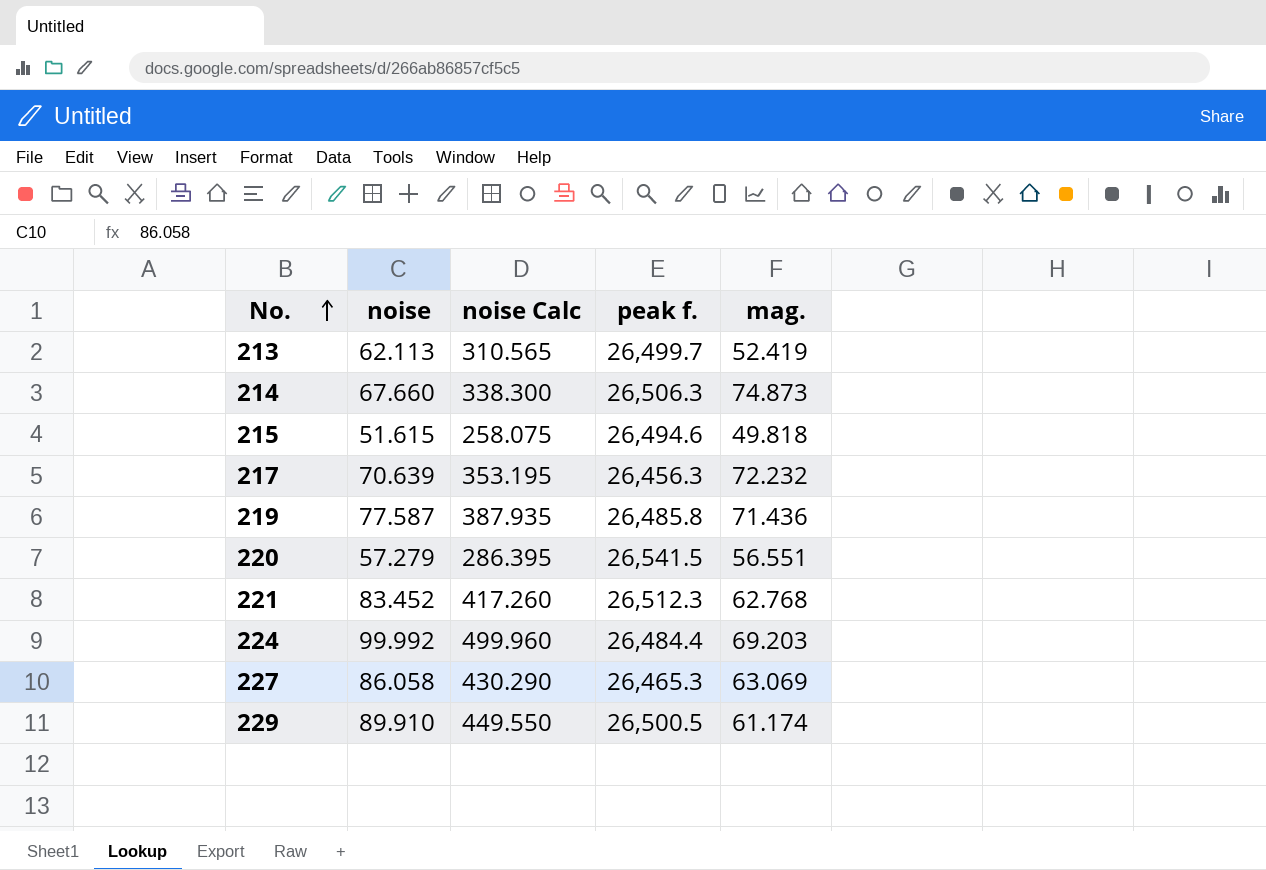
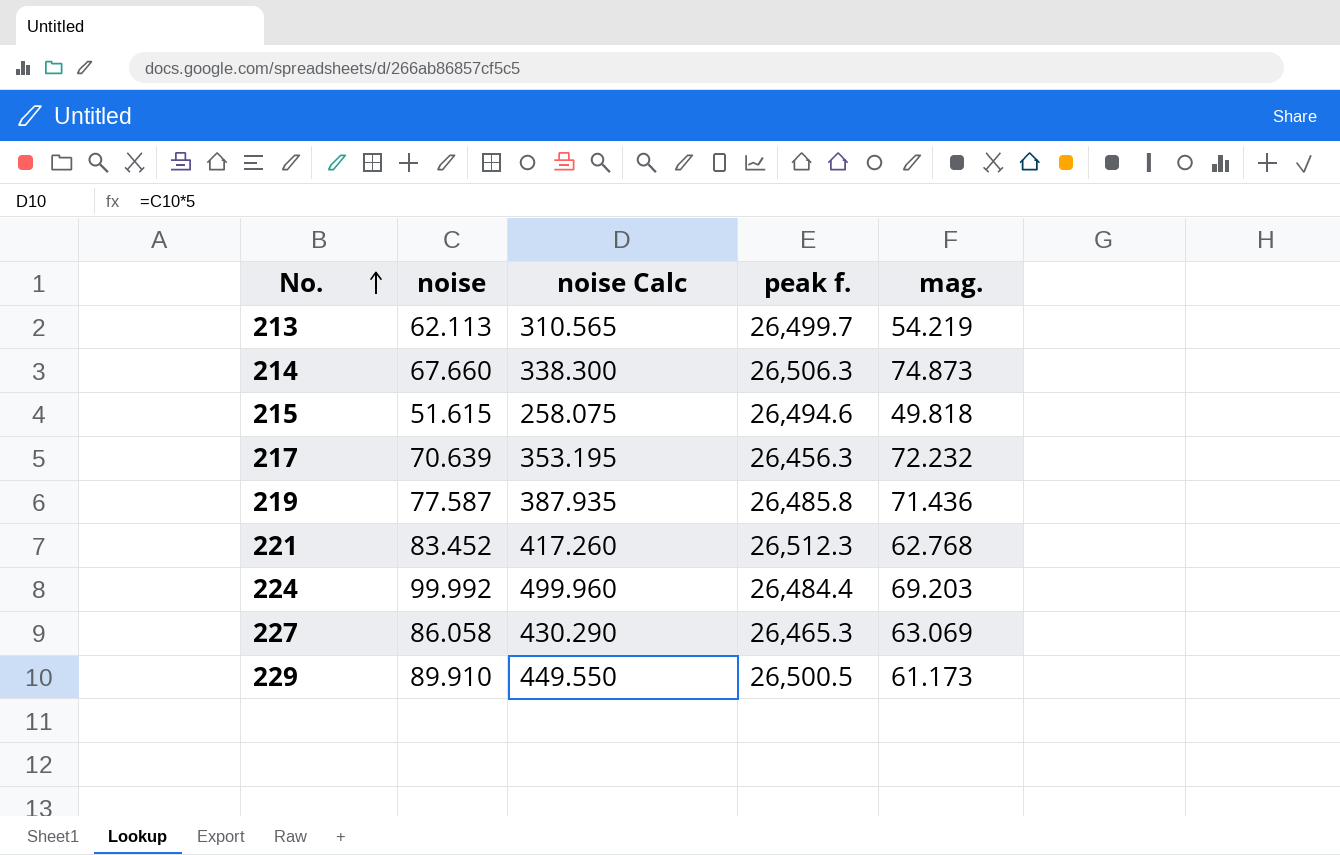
row 220: 57.279 | 286.395 | 26,541.5 | 56.551 -> none
213 | mag.: 52.419 -> 54.219
229 | mag.: 61.174 -> 61.173

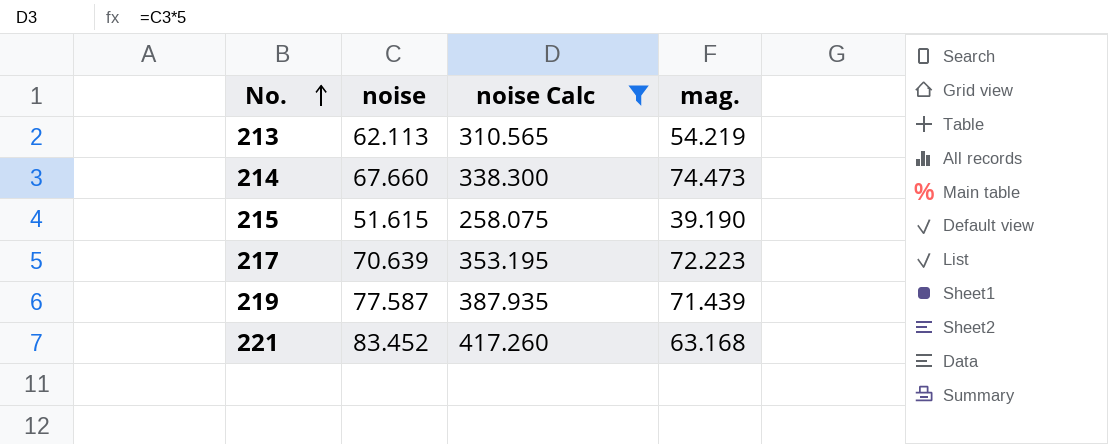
filter: none -> noise Calc <= 417.260
column peak f. | position: 4 -> none
214 | mag.: 74.873 -> 74.473
215 | mag.: 49.818 -> 39.190
217 | mag.: 72.232 -> 72.223
219 | mag.: 71.436 -> 71.439
221 | mag.: 62.768 -> 63.168

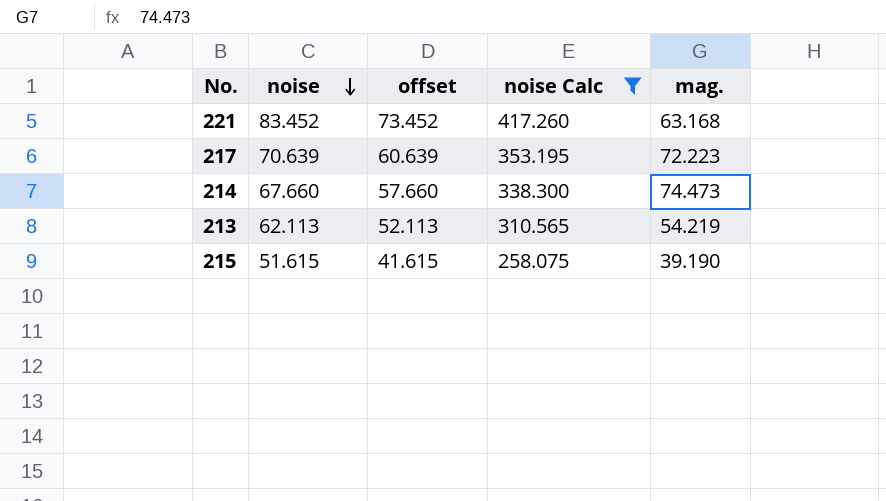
row order: No. ascending -> noise descending
column offset | formula: none -> [noise] - 10
row 219: 77.587 | 387.935 | 71.439 -> none

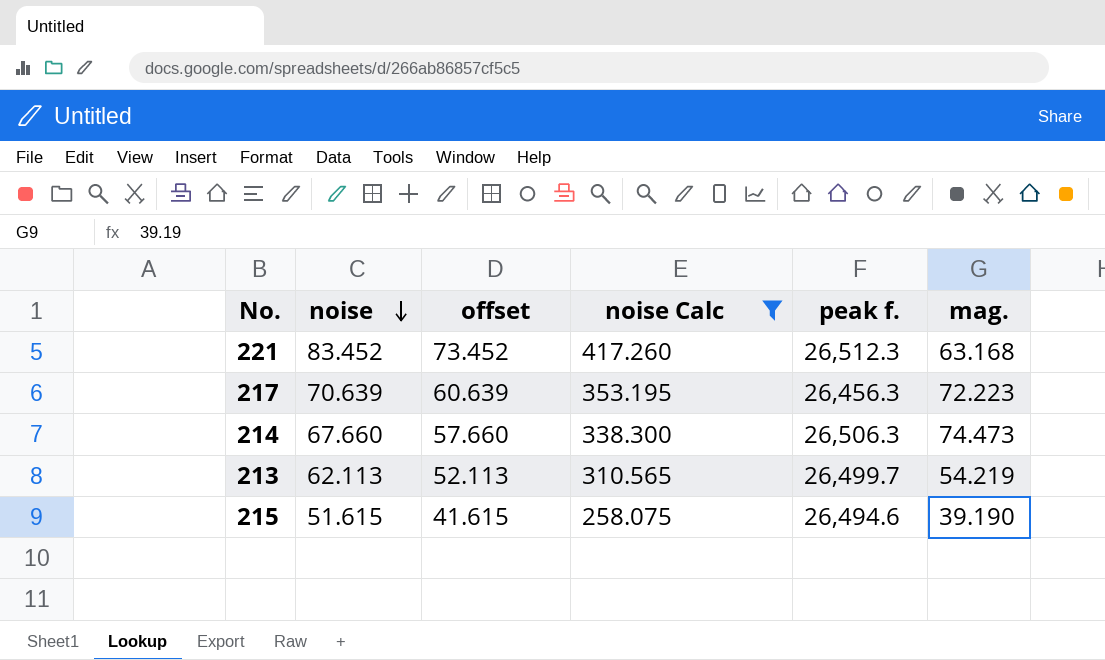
column peak f. | position: none -> 5

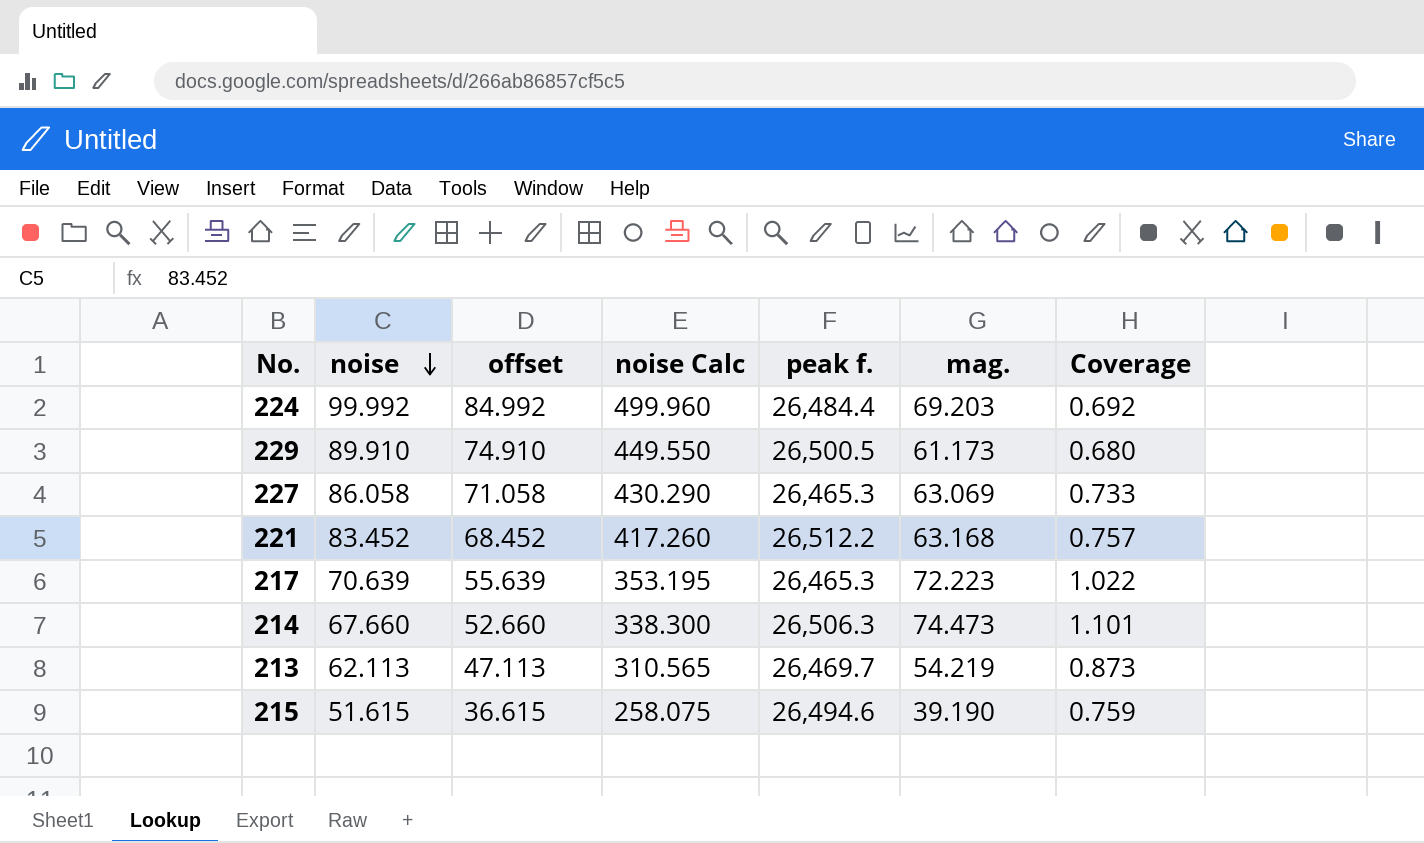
filter: noise Calc <= 417.260 -> none
column offset | formula: [noise] - 10 -> [noise] - 15
column Coverage | formula: none -> [mag.] / [noise]
221 | peak f.: 26,512.3 -> 26,512.2
217 | peak f.: 26,456.3 -> 26,465.3
213 | peak f.: 26,499.7 -> 26,469.7

